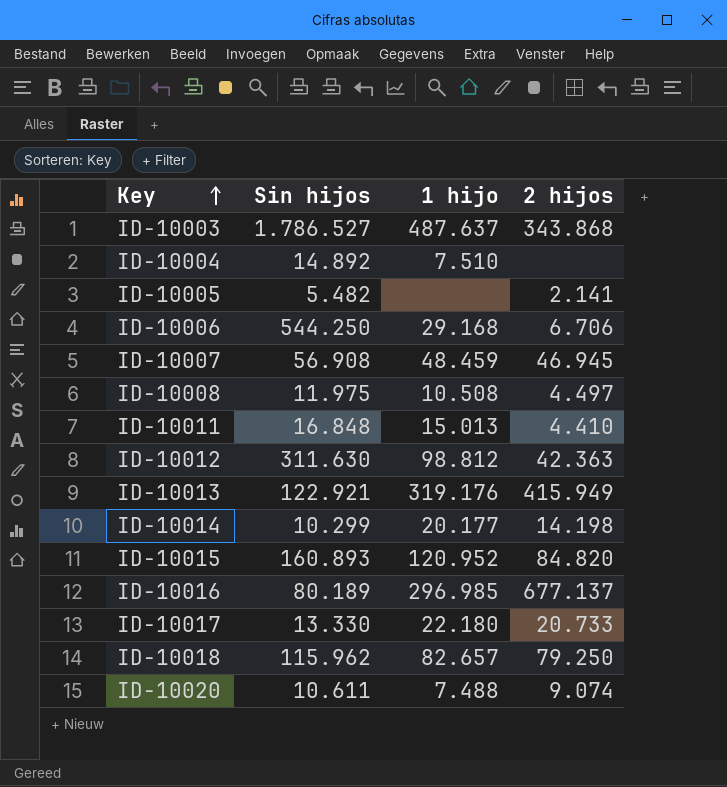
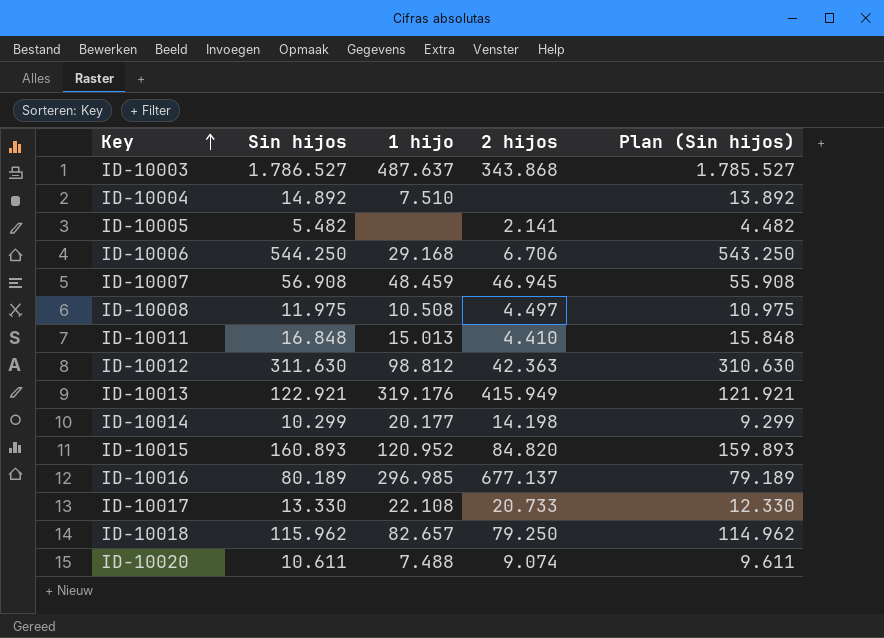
column Plan (Sin hijos) | formula: none -> [Sin hijos] - 1000
ID-10017 | 1 hijo: 22.180 -> 22.108

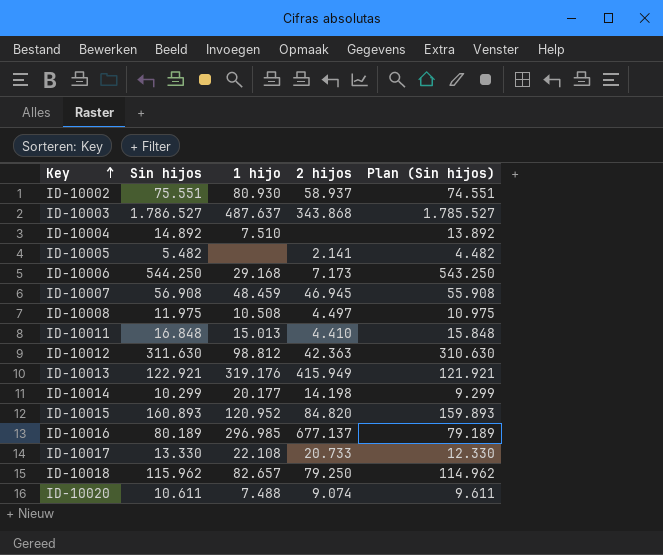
row ID-10002: none -> 75.551 | 80.930 | 58.937 | 74.551
ID-10006 | 2 hijos: 6.706 -> 7.173

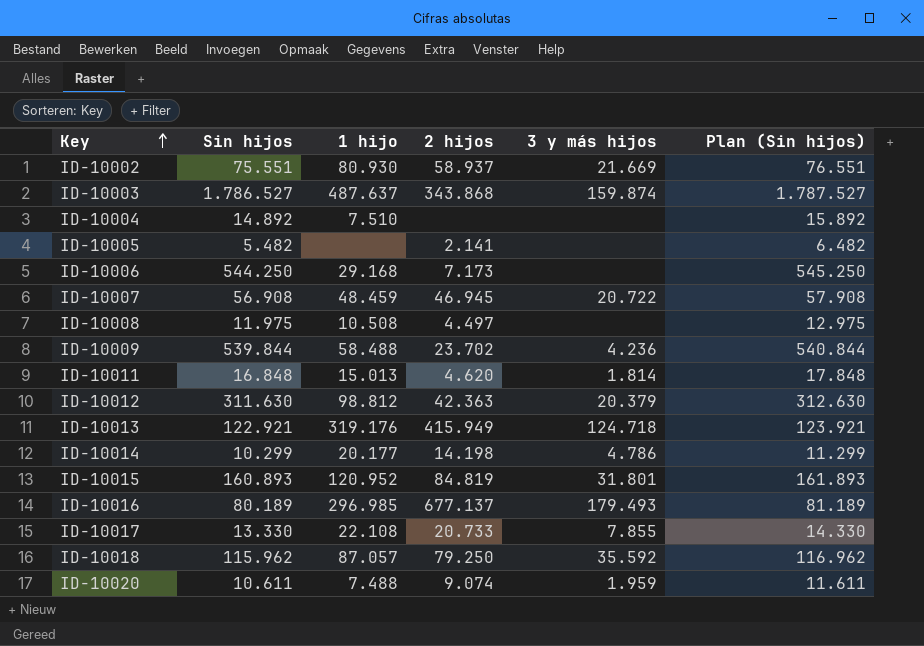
column 3 y más hijos | position: none -> 5
column Plan (Sin hijos) | formula: [Sin hijos] - 1000 -> [Sin hijos] + 1000
row ID-10009: none -> 539.844 | 58.488 | 23.702 | 4.236 | 540.844
ID-10011 | 2 hijos: 4.410 -> 4.620
ID-10015 | 2 hijos: 84.820 -> 84.819
ID-10018 | 1 hijo: 82.657 -> 87.057

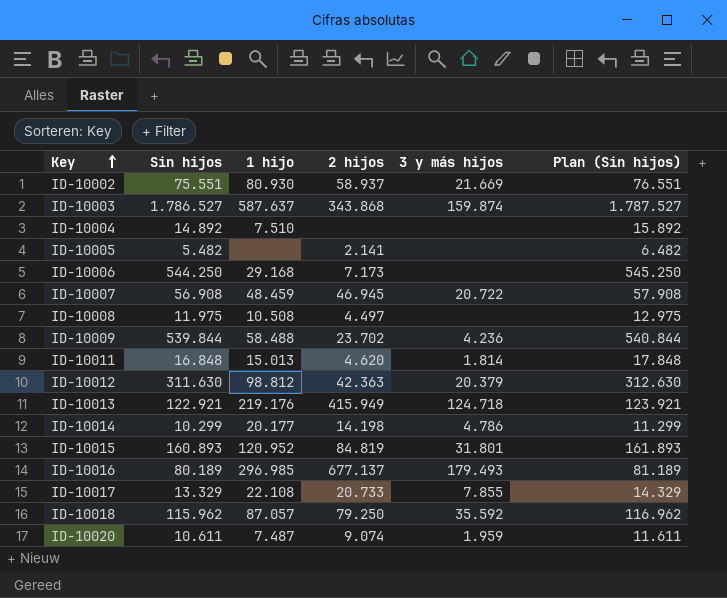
ID-10003 | 1 hijo: 487.637 -> 587.637
ID-10013 | 1 hijo: 319.176 -> 219.176
ID-10017 | Sin hijos: 13.330 -> 13.329
ID-10017 | Plan (Sin hijos): 14.330 -> 14.329
ID-10020 | 1 hijo: 7.488 -> 7.487

